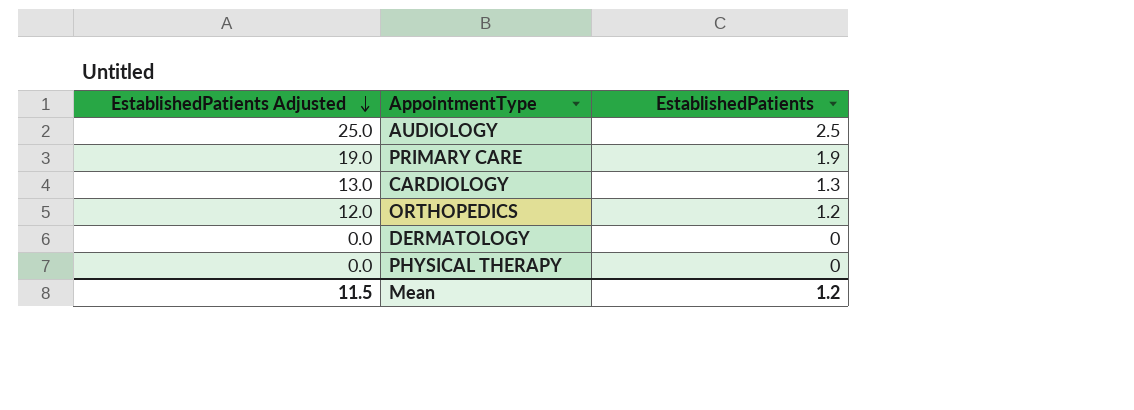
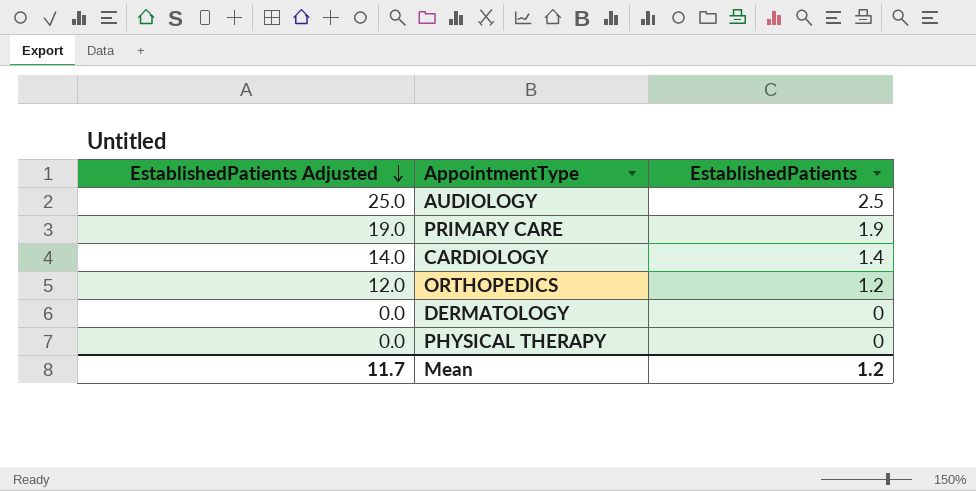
CARDIOLOGY | EstablishedPatients Adjusted: 13.0 -> 14.0
CARDIOLOGY | EstablishedPatients: 1.3 -> 1.4
Mean | EstablishedPatients Adjusted: 11.5 -> 11.7

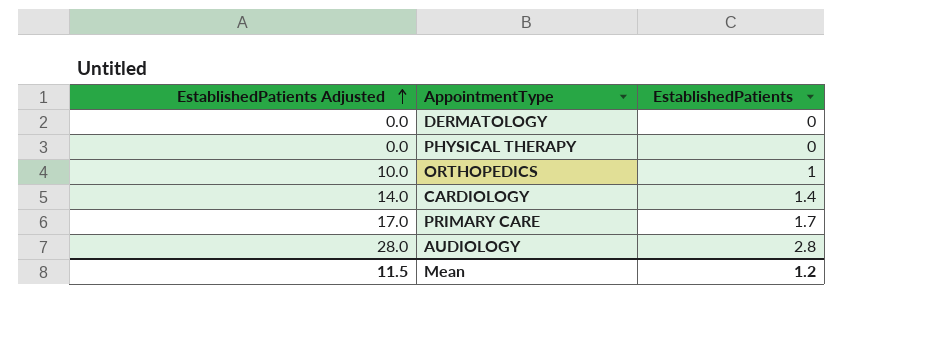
row order: EstablishedPatients Adjusted descending -> EstablishedPatients Adjusted ascending
ORTHOPEDICS | EstablishedPatients Adjusted: 12.0 -> 10.0
ORTHOPEDICS | EstablishedPatients: 1.2 -> 1
PRIMARY CARE | EstablishedPatients Adjusted: 19.0 -> 17.0
PRIMARY CARE | EstablishedPatients: 1.9 -> 1.7
AUDIOLOGY | EstablishedPatients Adjusted: 25.0 -> 28.0
AUDIOLOGY | EstablishedPatients: 2.5 -> 2.8
Mean | EstablishedPatients Adjusted: 11.7 -> 11.5

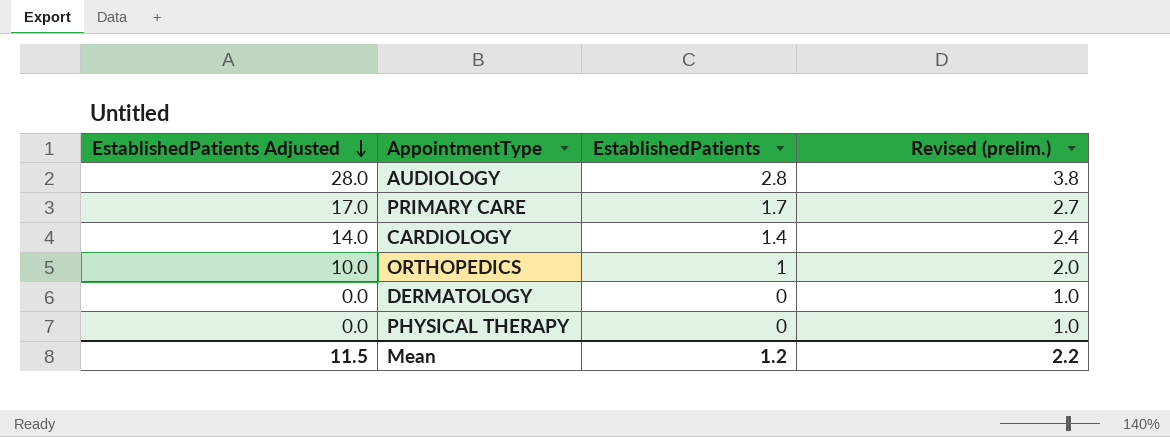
row order: EstablishedPatients Adjusted ascending -> EstablishedPatients Adjusted descending
column Revised (prelim.) | formula: none -> [EstablishedPatients] + 1

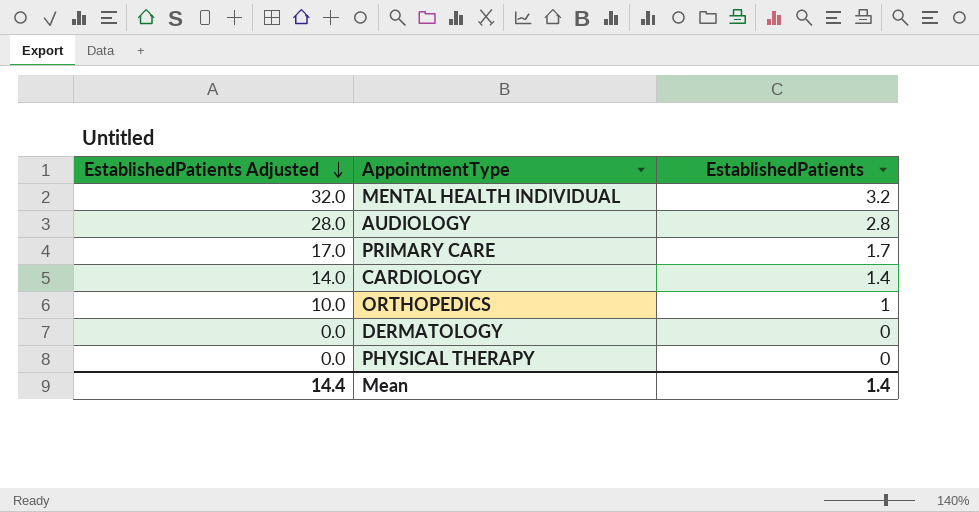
column Revised (prelim.) | formula: [EstablishedPatients] + 1 -> none
row MENTAL HEALTH INDIVIDUAL: none -> 32.0 | 3.2
Mean | EstablishedPatients Adjusted: 11.5 -> 14.4
Mean | EstablishedPatients: 1.2 -> 1.4

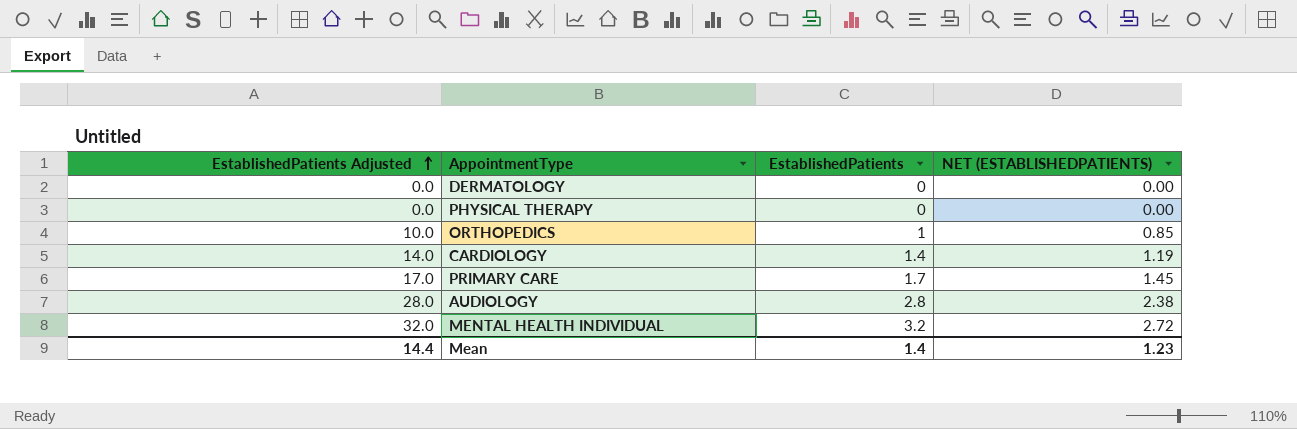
row order: EstablishedPatients Adjusted descending -> EstablishedPatients Adjusted ascending
column NET (ESTABLISHEDPATIENTS) | formula: none -> [EstablishedPatients] * 0.85

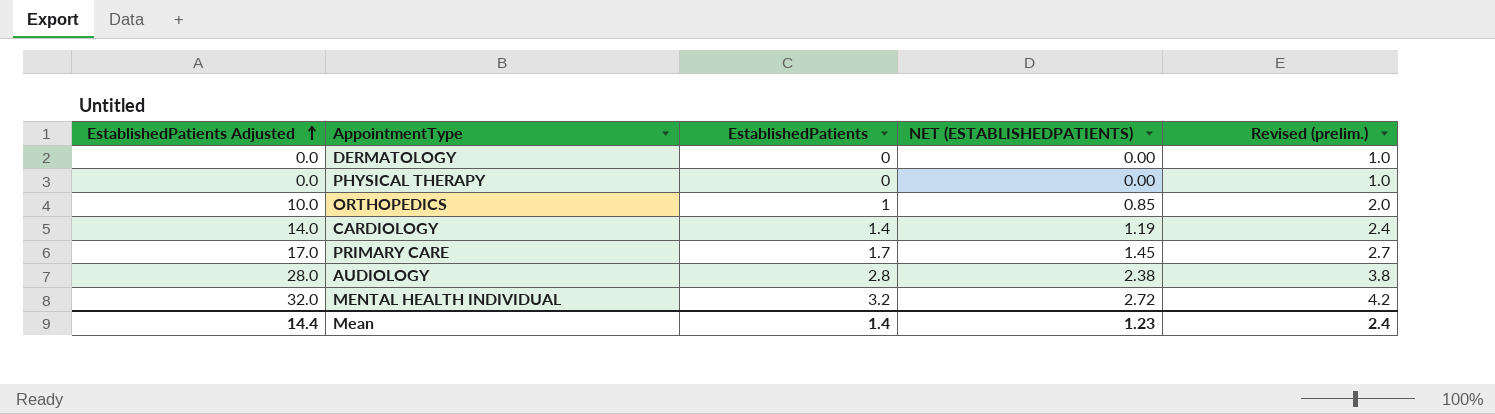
column Revised (prelim.) | formula: none -> [EstablishedPatients] + 1

